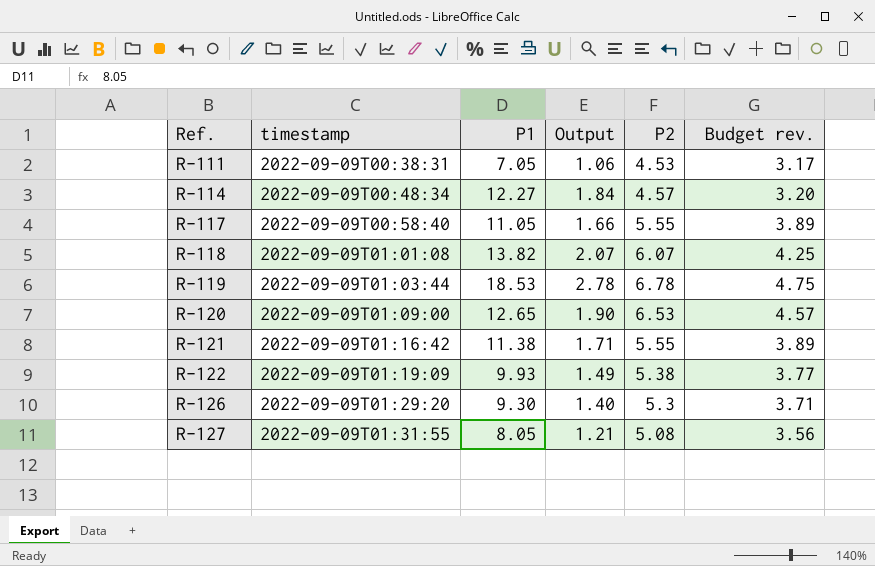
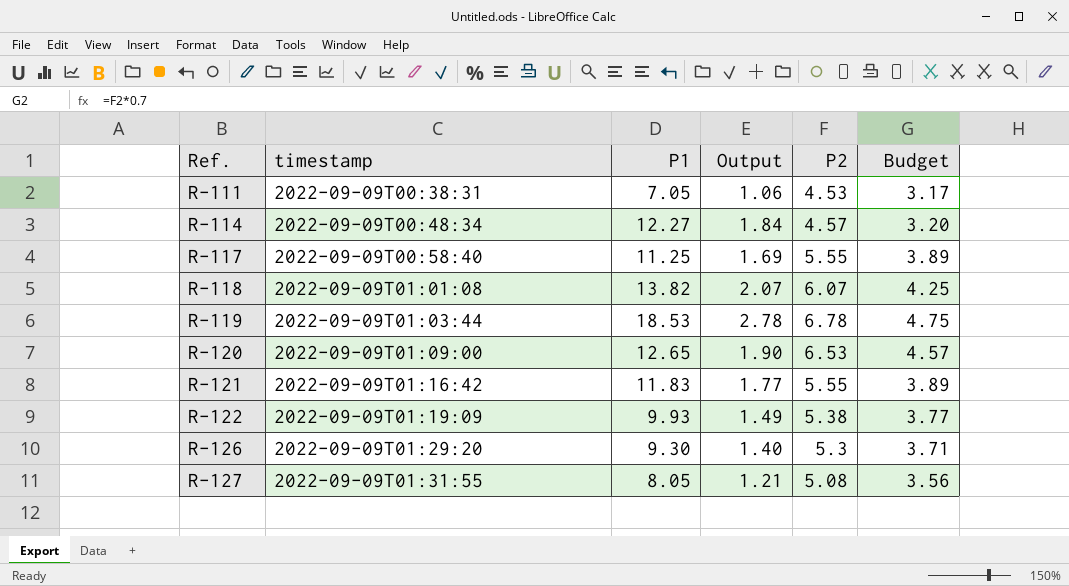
column name: Budget rev. -> Budget
R-117 | P1: 11.05 -> 11.25
R-117 | Output: 1.66 -> 1.69
R-121 | P1: 11.38 -> 11.83
R-121 | Output: 1.71 -> 1.77

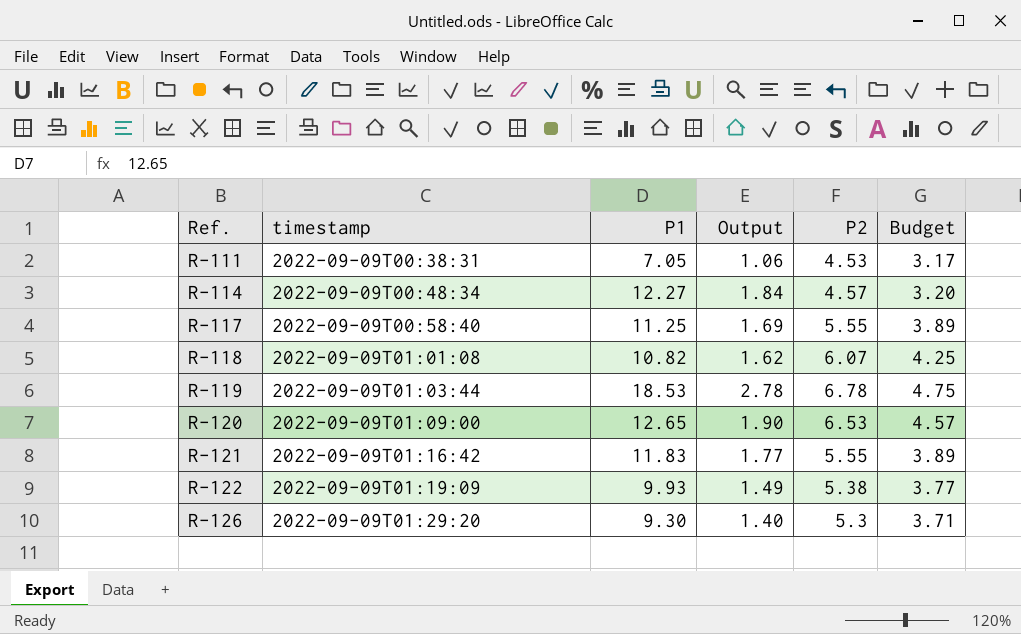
row R-127: 2022-09-09T01:31:55 | 8.05 | 1.21 | 5.08 | 3.56 -> none
R-118 | P1: 13.82 -> 10.82
R-118 | Output: 2.07 -> 1.62

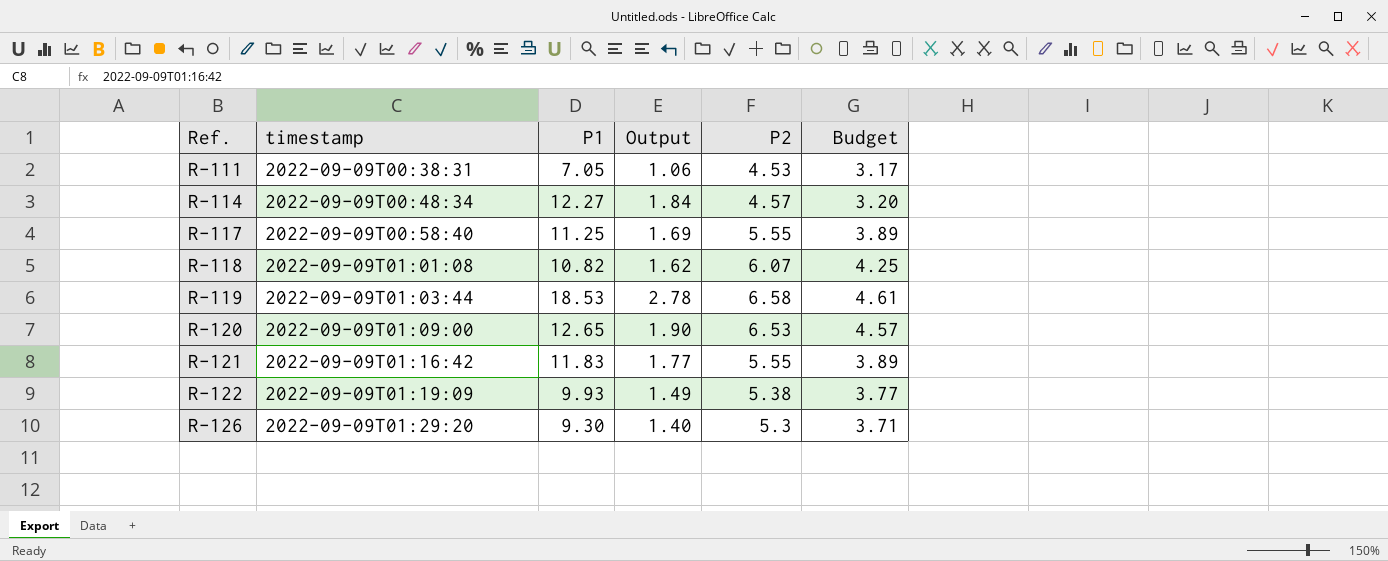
R-119 | P2: 6.78 -> 6.58
R-119 | Budget: 4.75 -> 4.61

